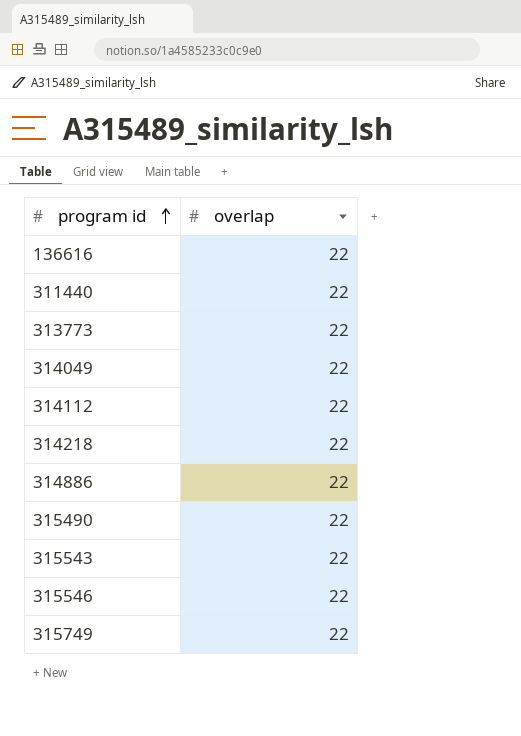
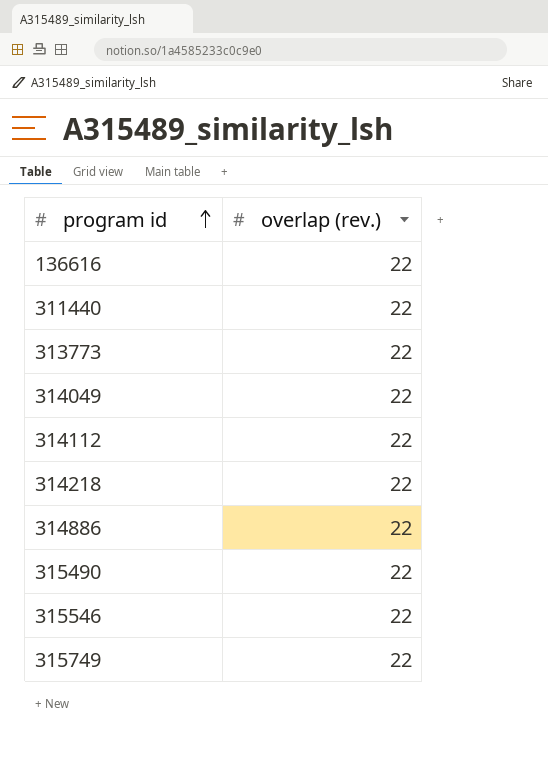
column name: overlap -> overlap (rev.)
row 315543: 22 -> none

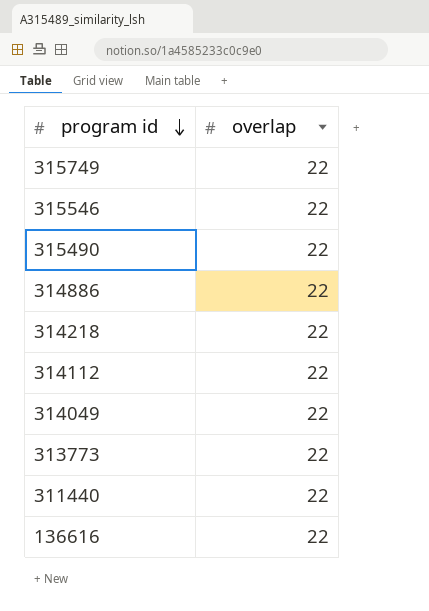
row order: program id ascending -> program id descending
column name: overlap (rev.) -> overlap

